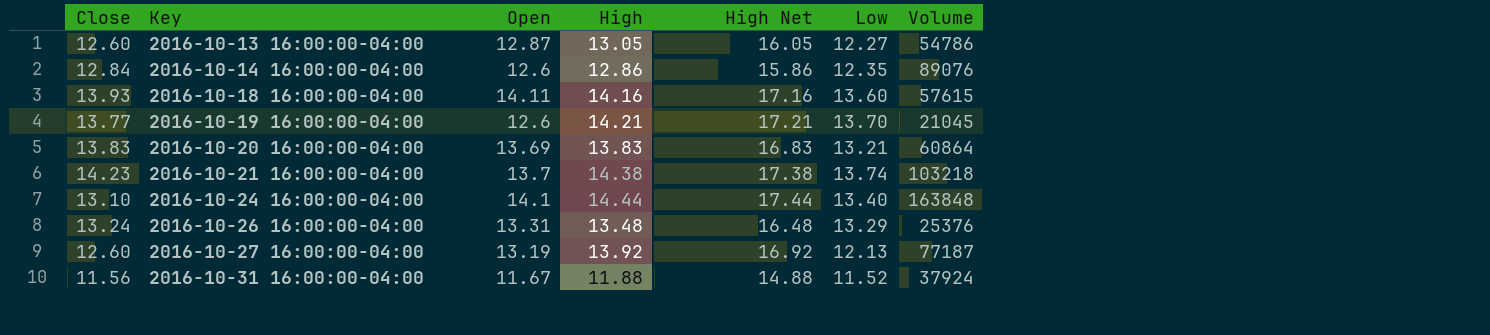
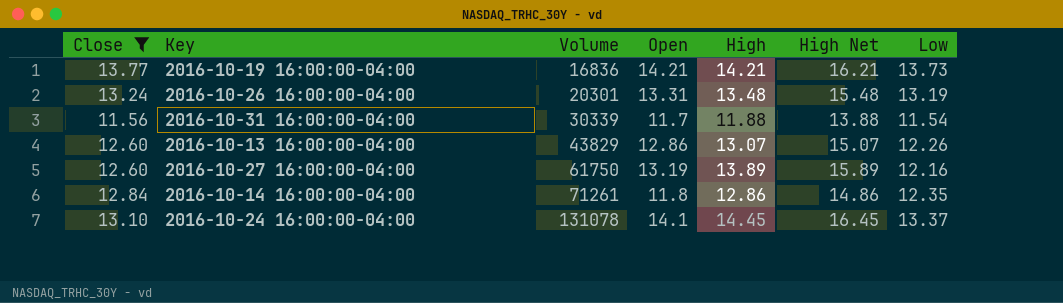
filter: none -> Close <= 13.77
row order: Key ascending -> Volume ascending
column Volume | position: 7 -> 3
column High Net | formula: [High] + 3 -> [High] + 2
2016-10-19 16:00:00-04:00 | Volume: 21045 -> 16836
2016-10-19 16:00:00-04:00 | Open: 12.6 -> 14.21
2016-10-19 16:00:00-04:00 | Low: 13.70 -> 13.73
2016-10-26 16:00:00-04:00 | Volume: 25376 -> 20301
2016-10-26 16:00:00-04:00 | Low: 13.29 -> 13.19
2016-10-31 16:00:00-04:00 | Volume: 37924 -> 30339
2016-10-31 16:00:00-04:00 | Open: 11.67 -> 11.7
2016-10-31 16:00:00-04:00 | Low: 11.52 -> 11.54
2016-10-13 16:00:00-04:00 | Volume: 54786 -> 43829
2016-10-13 16:00:00-04:00 | Open: 12.87 -> 12.86
2016-10-13 16:00:00-04:00 | High: 13.05 -> 13.07
2016-10-13 16:00:00-04:00 | Low: 12.27 -> 12.26
2016-10-27 16:00:00-04:00 | Volume: 77187 -> 61750
2016-10-27 16:00:00-04:00 | High: 13.92 -> 13.89
2016-10-27 16:00:00-04:00 | Low: 12.13 -> 12.16
2016-10-14 16:00:00-04:00 | Volume: 89076 -> 71261
2016-10-14 16:00:00-04:00 | Open: 12.6 -> 11.8
2016-10-24 16:00:00-04:00 | Volume: 163848 -> 131078
2016-10-24 16:00:00-04:00 | High: 14.44 -> 14.45
2016-10-24 16:00:00-04:00 | Low: 13.40 -> 13.37

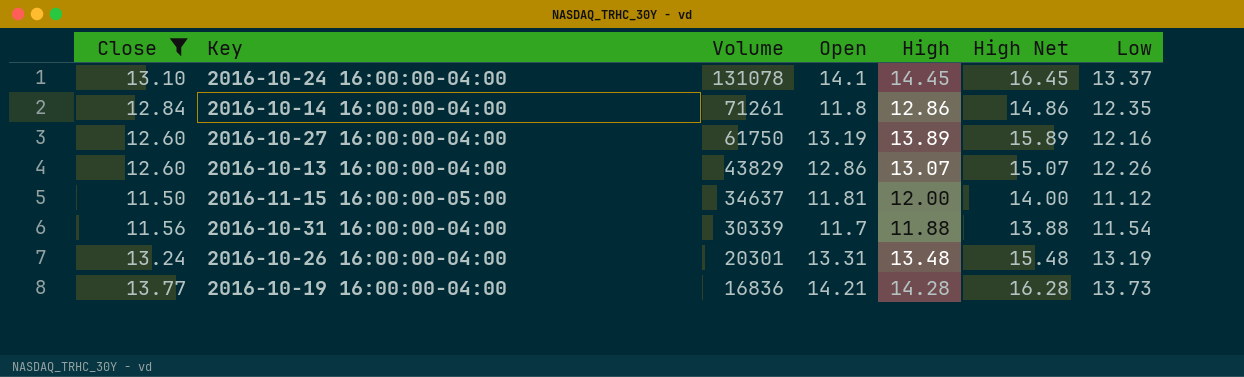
row order: Volume ascending -> Volume descending
row 2016-11-15 16:00:00-05:00: none -> 11.50 | 34637 | 11.81 | 12.00 | 14.00 | 11.12
2016-10-19 16:00:00-04:00 | High: 14.21 -> 14.28
2016-10-19 16:00:00-04:00 | High Net: 16.21 -> 16.28

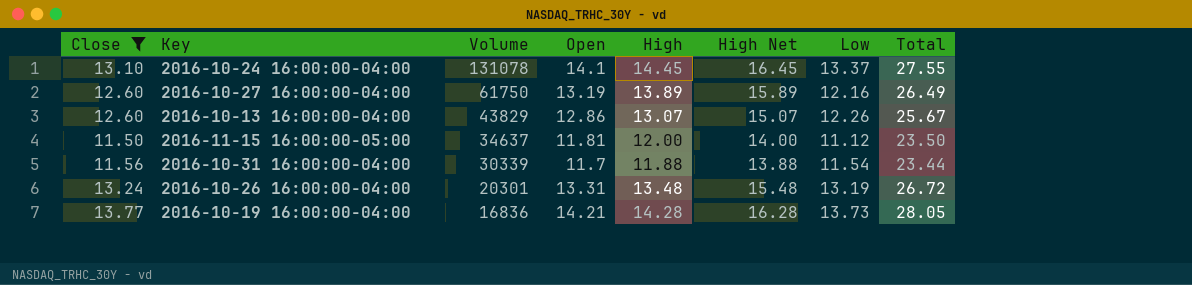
column Total | formula: none -> [Close] + [High]
row 2016-10-14 16:00:00-04:00: 12.84 | 71261 | 11.8 | 12.86 | 14.86 | 12.35 -> none

